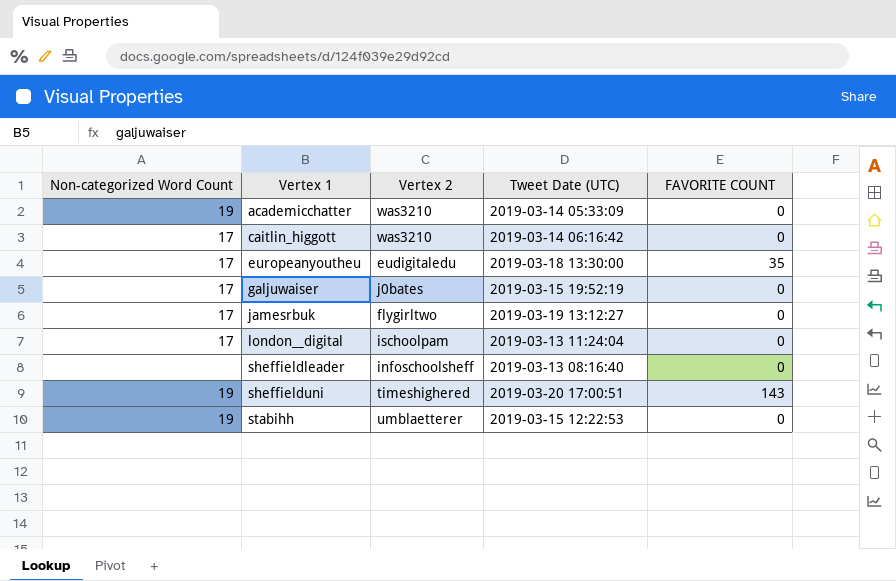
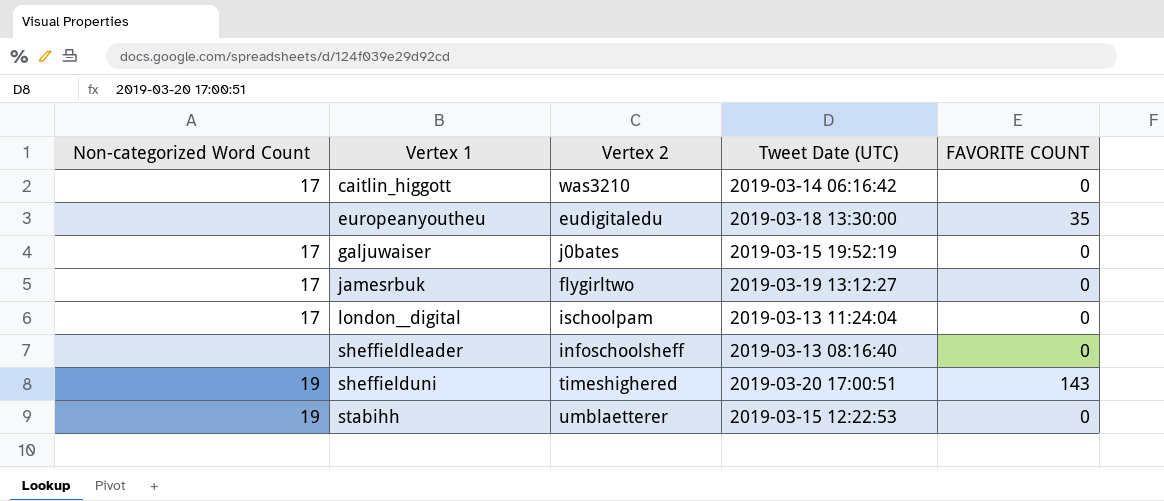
row academicchatter: 19 | was3210 | 2019-03-14 05:33:09 | 0 -> none
europeanyoutheu | Non-categorized Word Count: 17 -> none

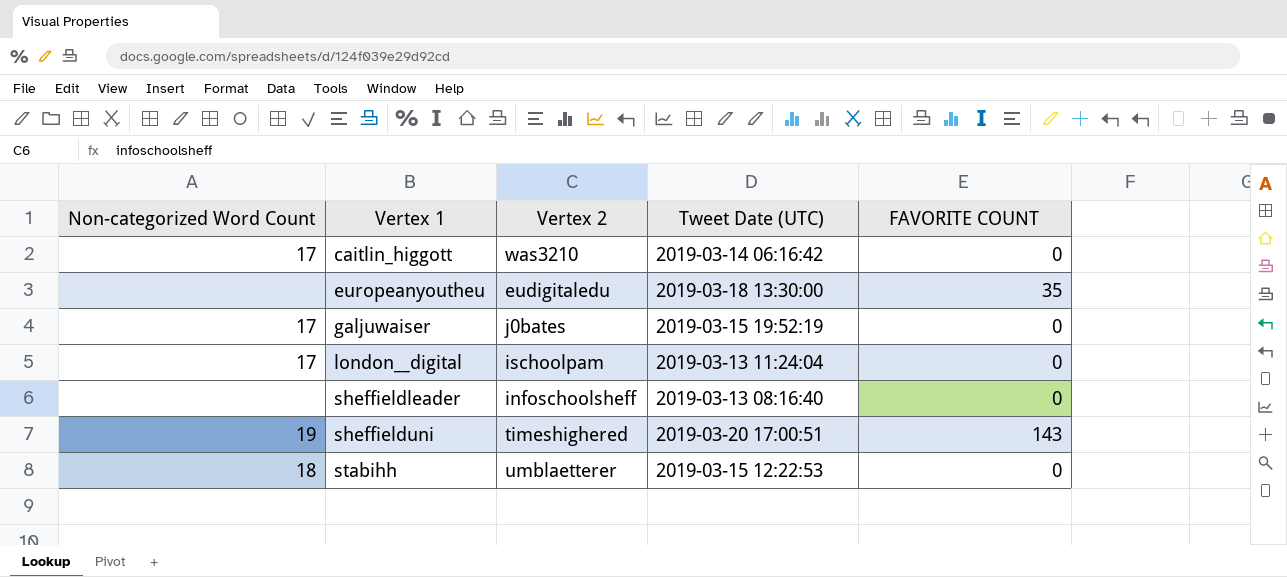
row jamesrbuk: 17 | flygirltwo | 2019-03-19 13:12:27 | 0 -> none
stabihh | Non-categorized Word Count: 19 -> 18

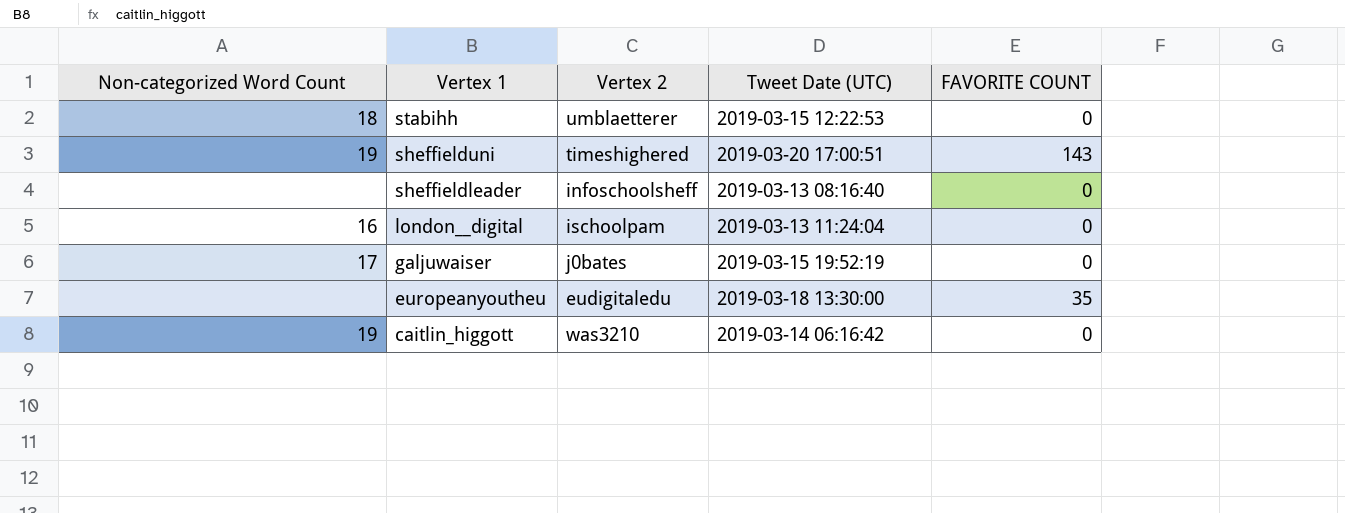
row order: Vertex 1 ascending -> Vertex 1 descending
london__digital | Non-categorized Word Count: 17 -> 16
caitlin_higgott | Non-categorized Word Count: 17 -> 19

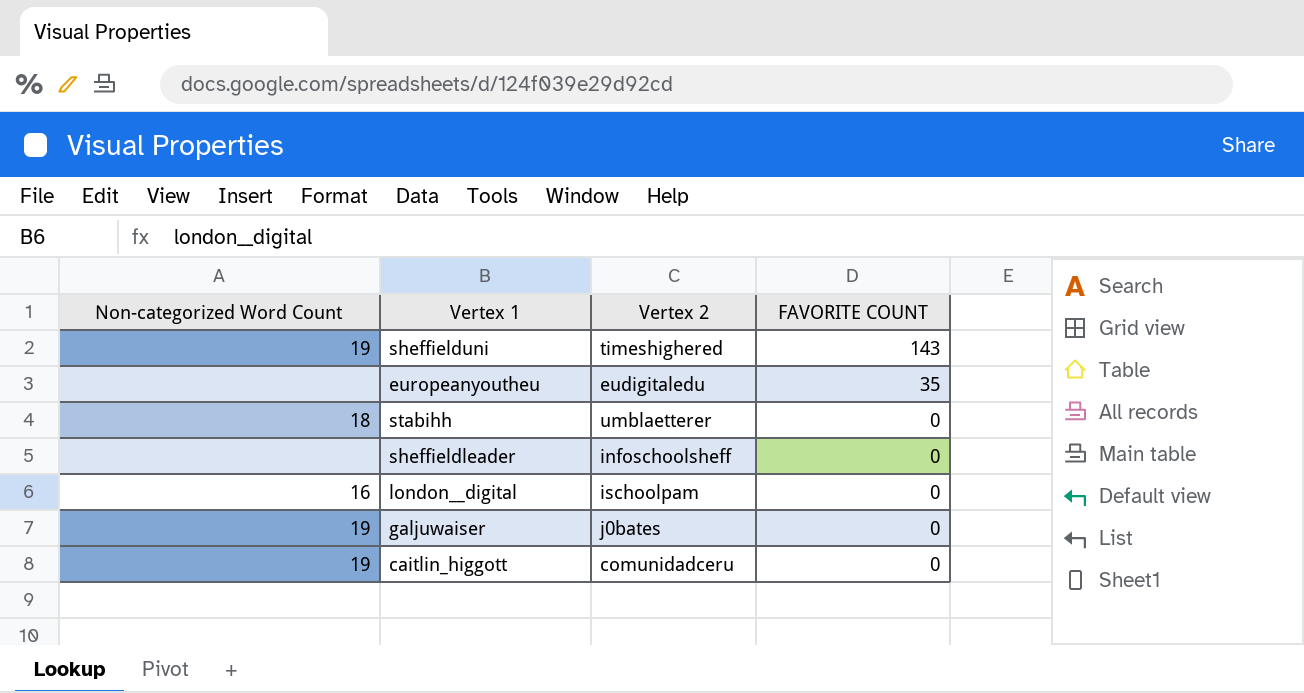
row order: Vertex 1 descending -> FAVORITE COUNT descending
column Tweet Date (UTC) | position: 4 -> none
galjuwaiser | Non-categorized Word Count: 17 -> 19
caitlin_higgott | Vertex 2: was3210 -> comunidadceru

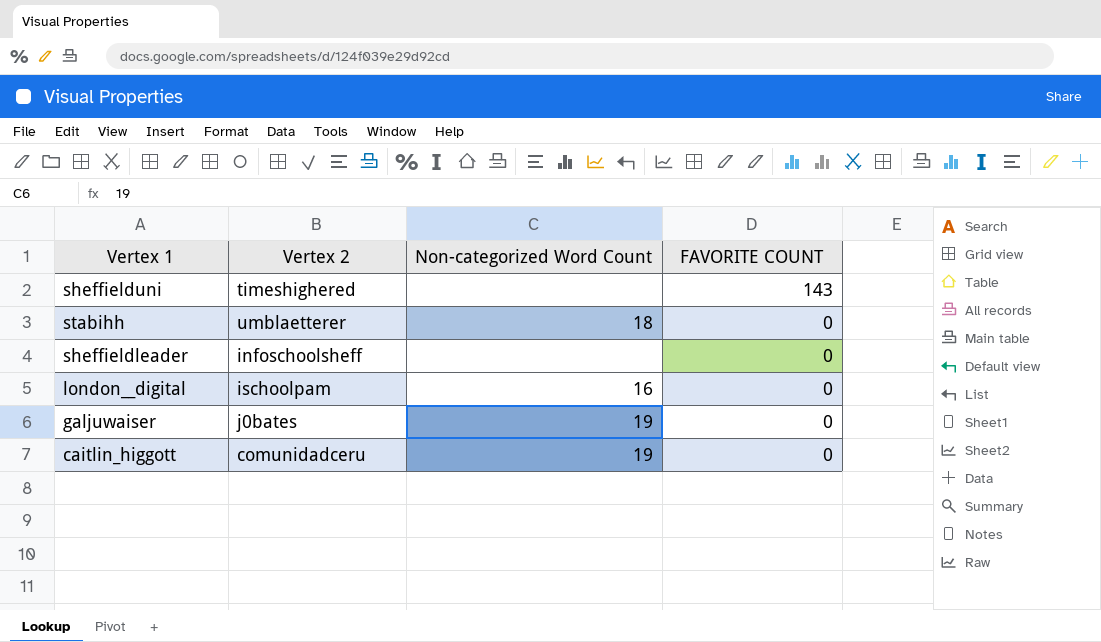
column Non-categorized Word Count | position: 1 -> 3
row europeanyoutheu: none | eudigitaledu | 35 -> none
sheffielduni | Non-categorized Word Count: 19 -> none

